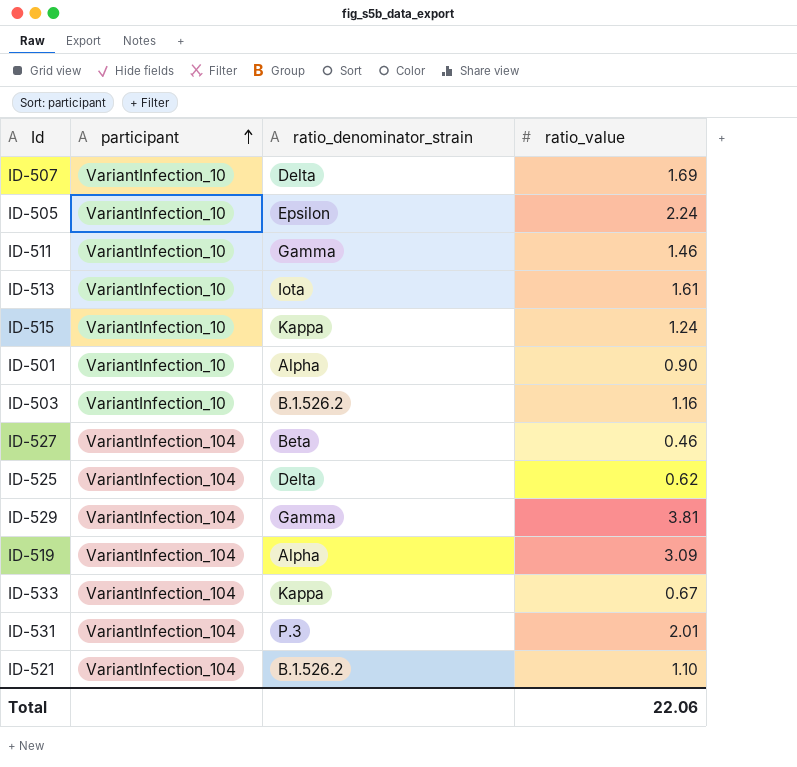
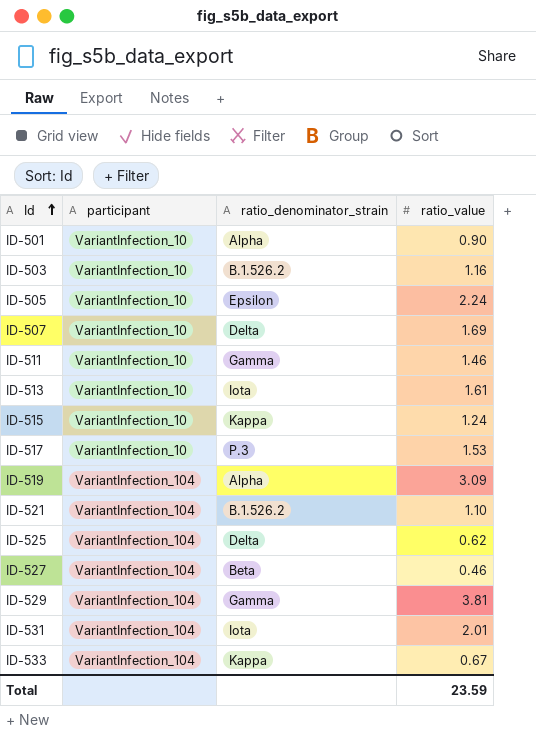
row order: participant ascending -> Id ascending
row ID-517: none -> VariantInfection_10 | P.3 | 1.53
ID-531 | ratio_denominator_strain: P.3 -> Iota
Total | ratio_value: 22.06 -> 23.59

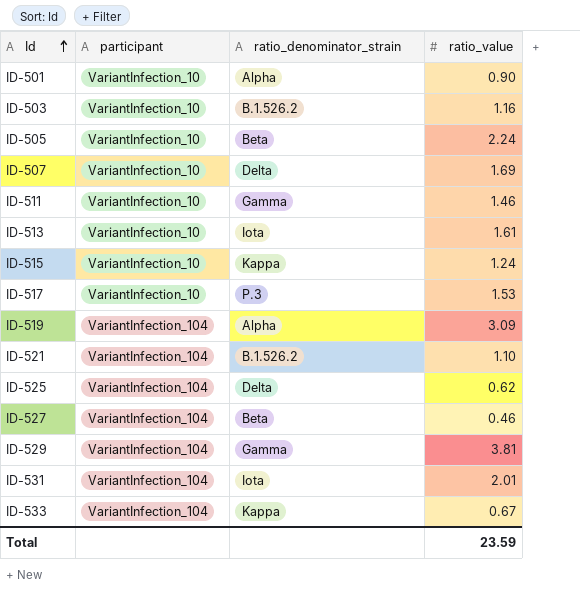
ID-505 | ratio_denominator_strain: Epsilon -> Beta

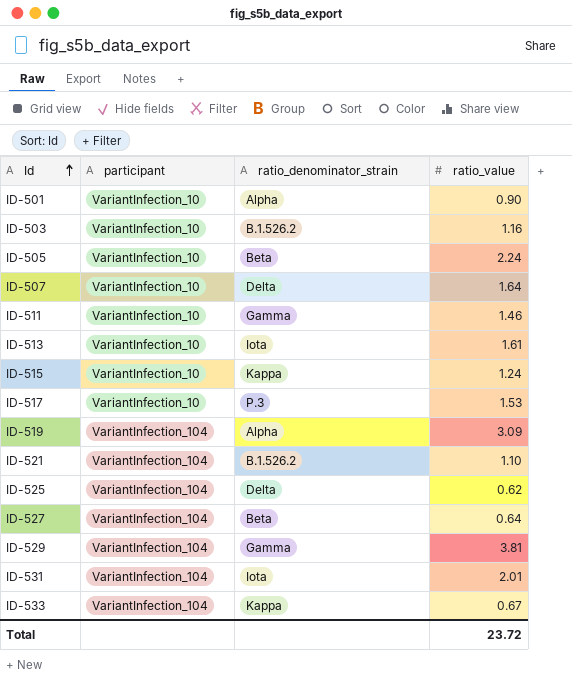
ID-507 | ratio_value: 1.69 -> 1.64
ID-527 | ratio_value: 0.46 -> 0.64
Total | ratio_value: 23.59 -> 23.72

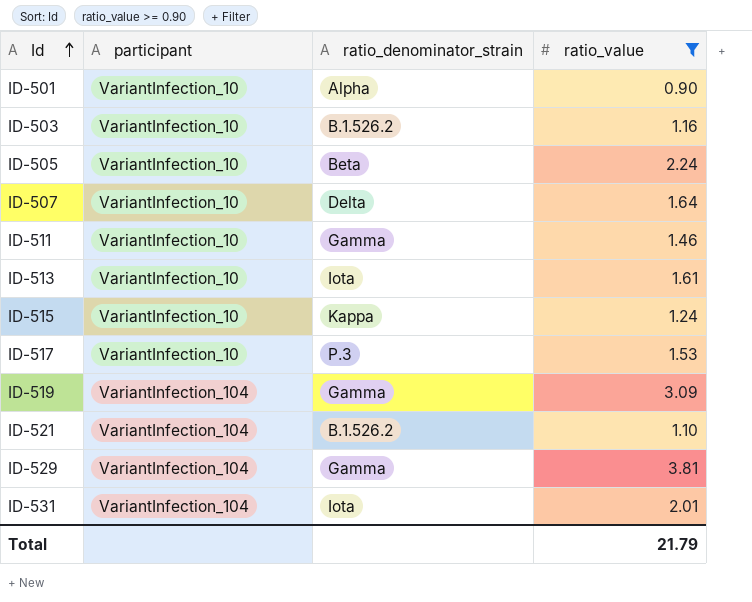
filter: none -> ratio_value >= 0.90
ID-519 | ratio_denominator_strain: Alpha -> Gamma
Total | ratio_value: 23.72 -> 21.79

